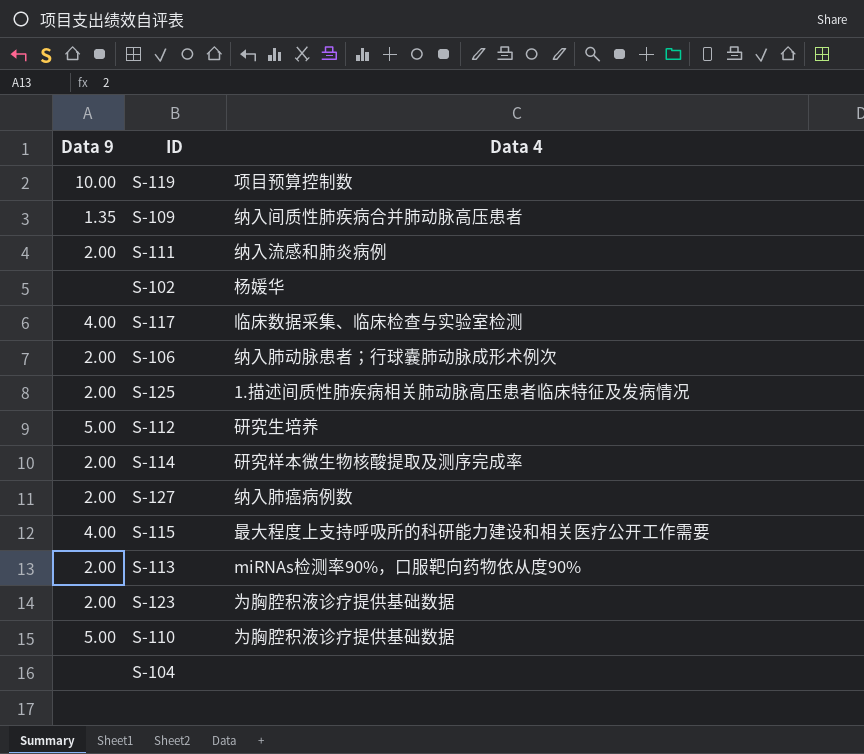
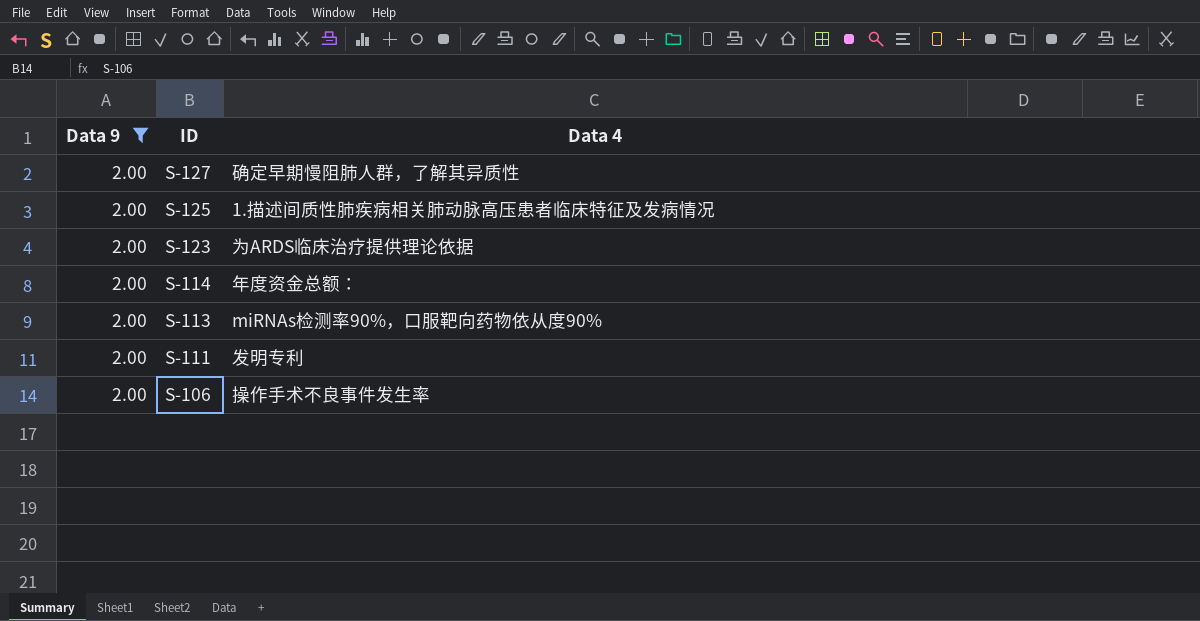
filter: none -> Data 9 = 2.00
row order: none -> ID descending
S-127 | Data 4: 纳入肺癌病例数 -> 确定早期慢阻肺人群，了解其异质性
S-123 | Data 4: 为胸腔积液诊疗提供基础数据 -> 为ARDS临床治疗提供理论依据
S-114 | Data 4: 研究样本微生物核酸提取及测序完成率 -> 年度资金总额：
S-111 | Data 4: 纳入流感和肺炎病例 -> 发明专利
S-106 | Data 4: 纳入肺动脉患者；行球囊肺动脉成形术例次 -> 操作手术不良事件发生率

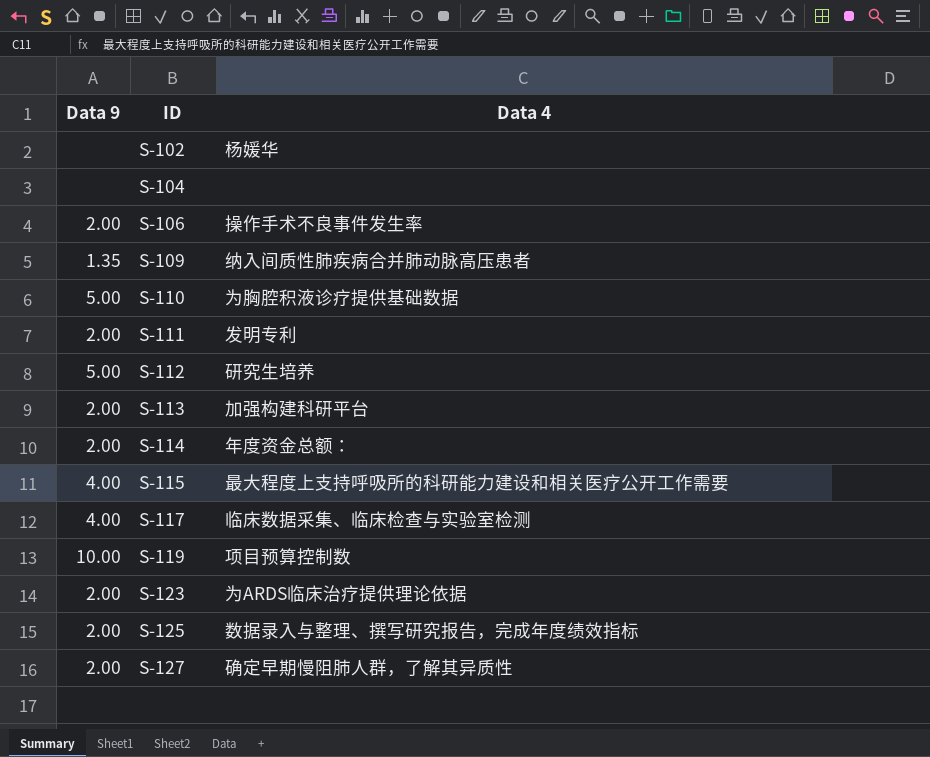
filter: Data 9 = 2.00 -> none
row order: ID descending -> ID ascending
S-113 | Data 4: miRNAs检测率90%，口服靶向药物依从度90% -> 加强构建科研平台
S-125 | Data 4: 1.描述间质性肺疾病相关肺动脉高压患者临床特征及发病情况 -> 数据录入与整理、撰写研究报告，完成年度绩效指标

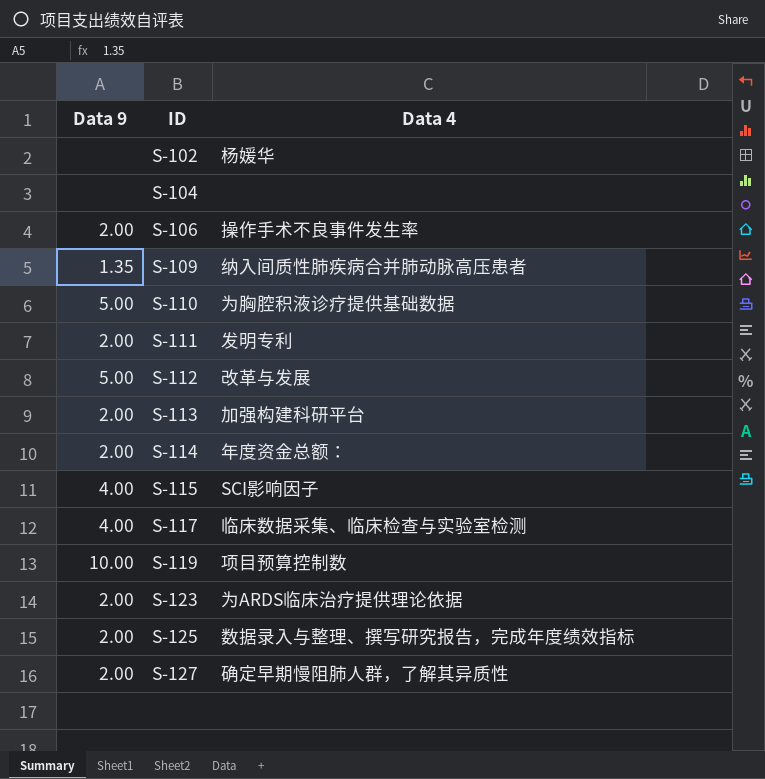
S-112 | Data 4: 研究生培养 -> 改革与发展
S-115 | Data 4: 最大程度上支持呼吸所的科研能力建设和相关医疗公开工作需要 -> SCI影响因子

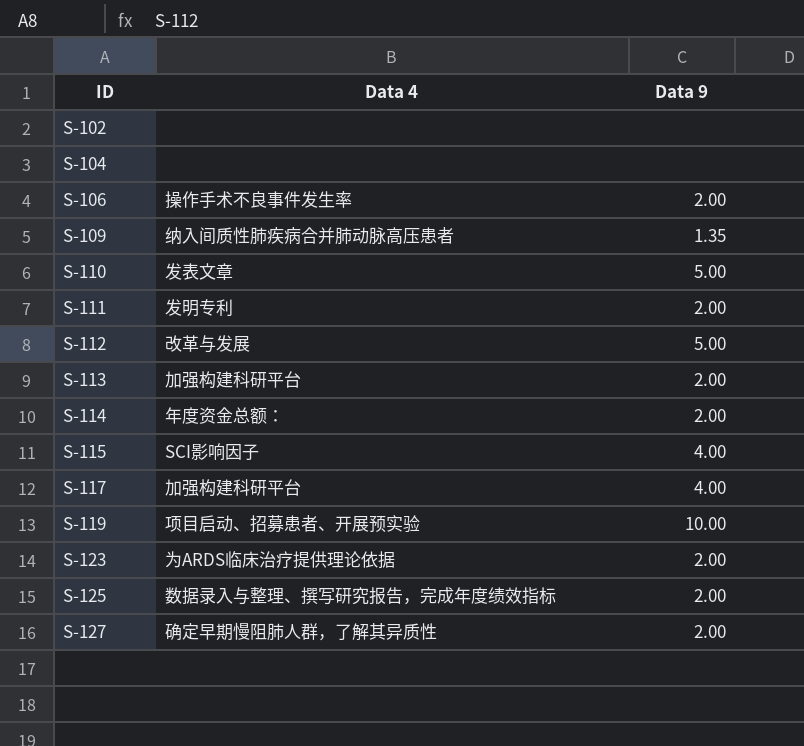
column Data 9 | position: 1 -> 3
S-102 | Data 4: 杨媛华 -> none
S-110 | Data 4: 为胸腔积液诊疗提供基础数据 -> 发表文章
S-117 | Data 4: 临床数据采集、临床检查与实验室检测 -> 加强构建科研平台
S-119 | Data 4: 项目预算控制数 -> 项目启动、招募患者、开展预实验

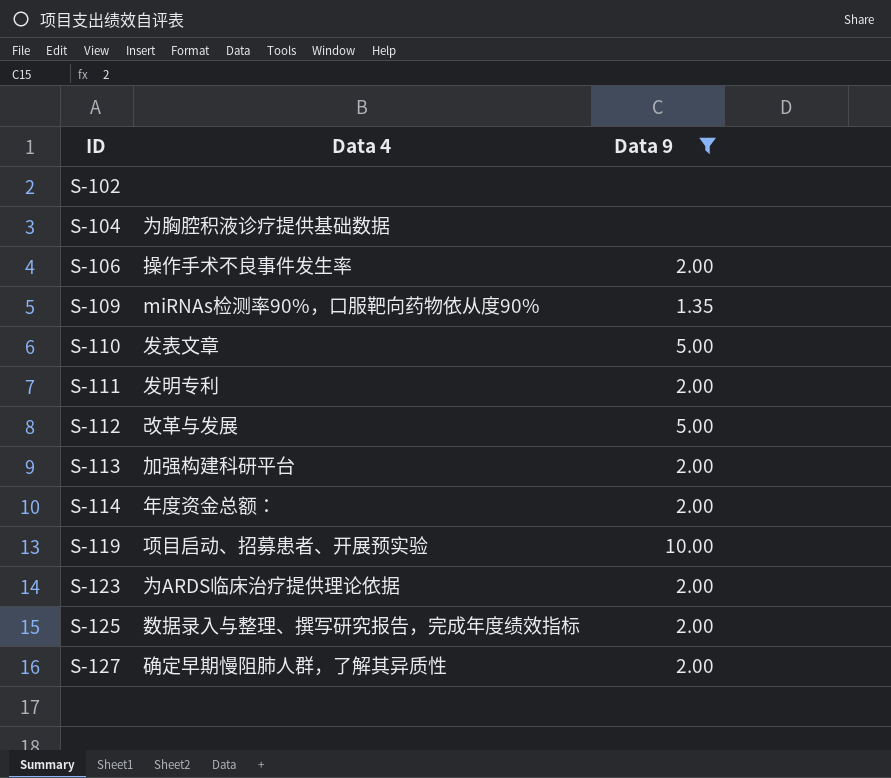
filter: none -> Data 9 != 4.00
S-104 | Data 4: none -> 为胸腔积液诊疗提供基础数据
S-109 | Data 4: 纳入间质性肺疾病合并肺动脉高压患者 -> miRNAs检测率90%，口服靶向药物依从度90%

